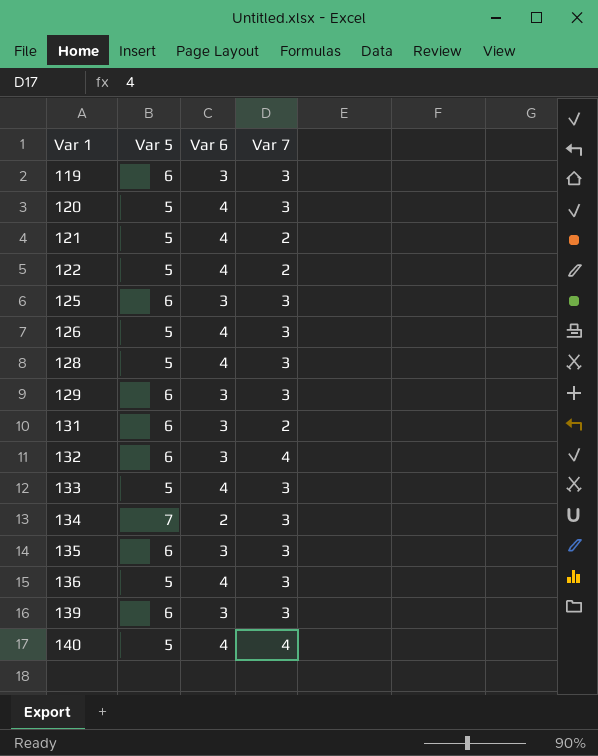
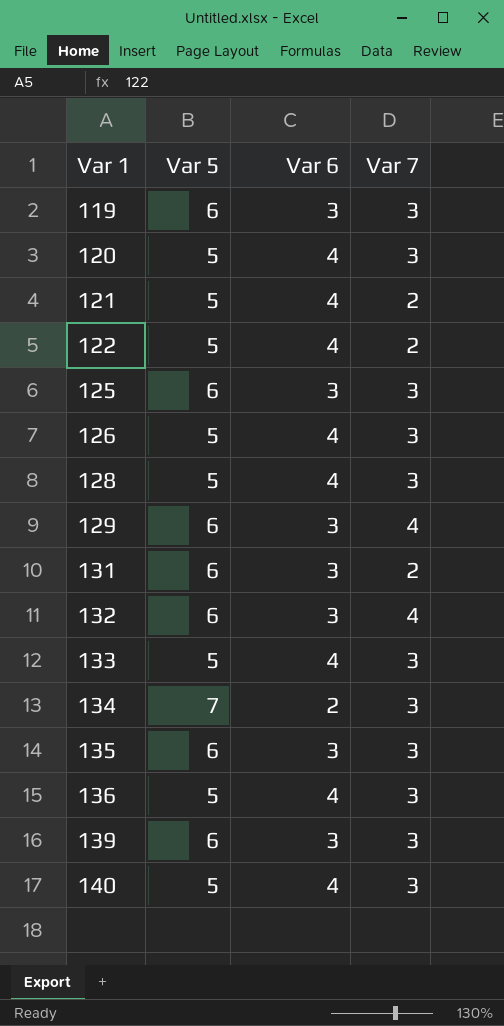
129 | Var 7: 3 -> 4
140 | Var 7: 4 -> 3

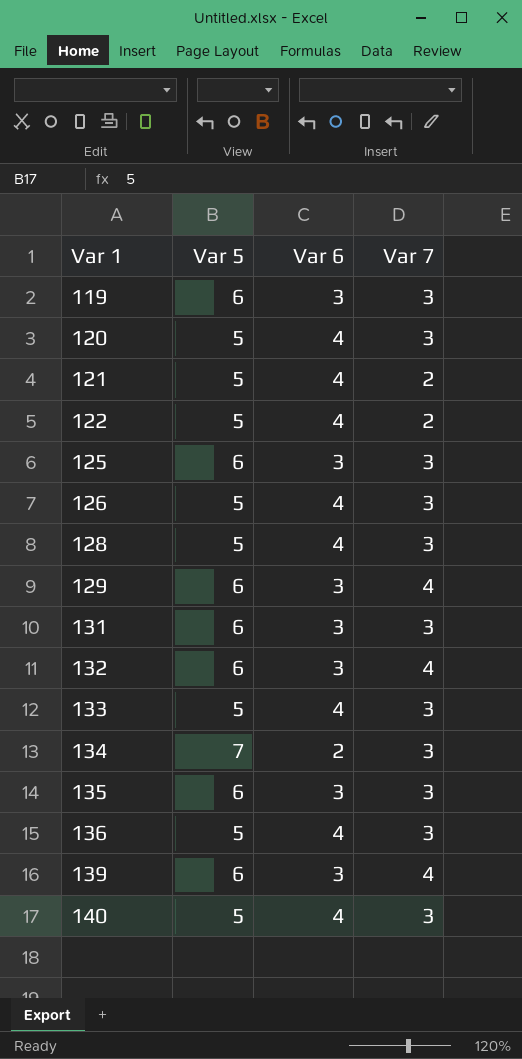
131 | Var 7: 2 -> 3
139 | Var 7: 3 -> 4

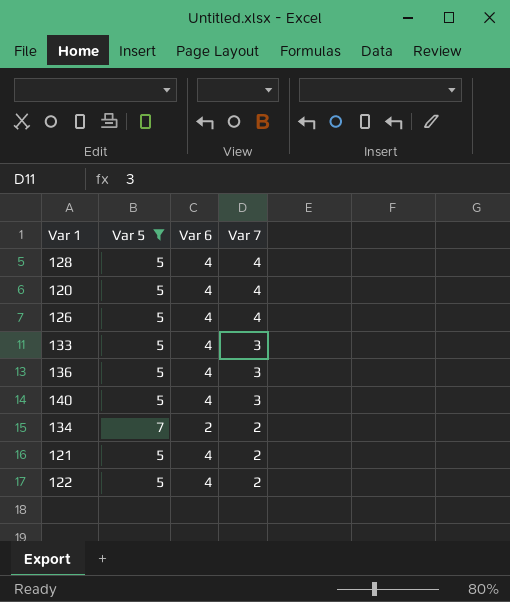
filter: none -> Var 5 != 6
row order: Var 1 ascending -> Var 7 descending
128 | Var 7: 3 -> 4
120 | Var 7: 3 -> 4
126 | Var 7: 3 -> 4
134 | Var 7: 3 -> 2

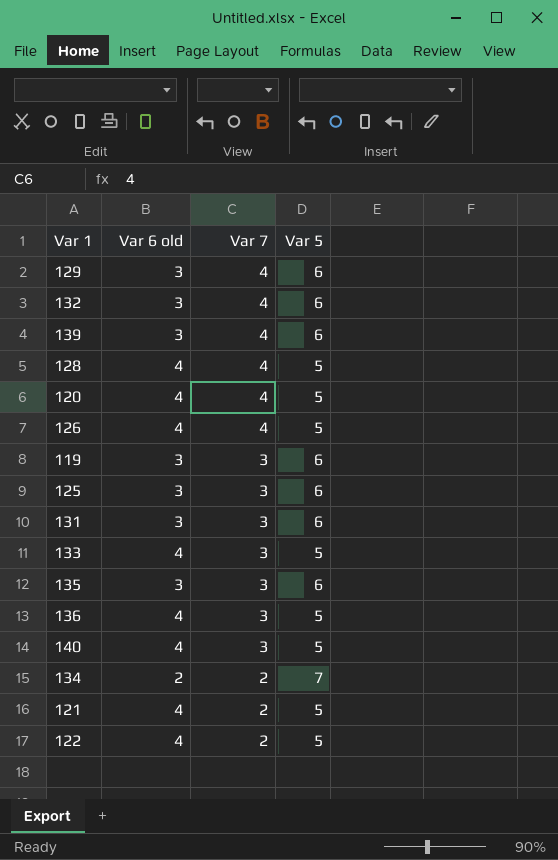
filter: Var 5 != 6 -> none
column name: Var 6 -> Var 6 old
column Var 5 | position: 2 -> 4

